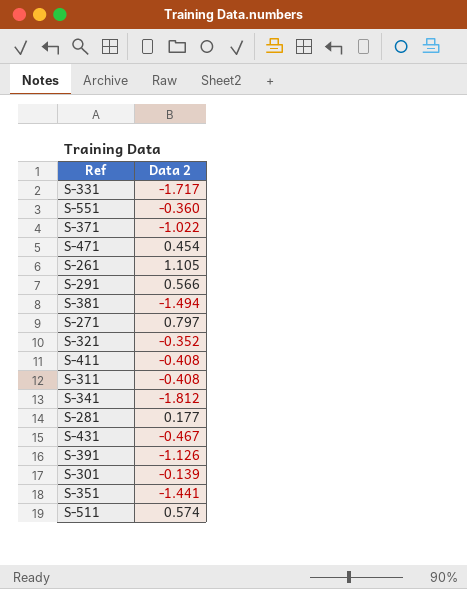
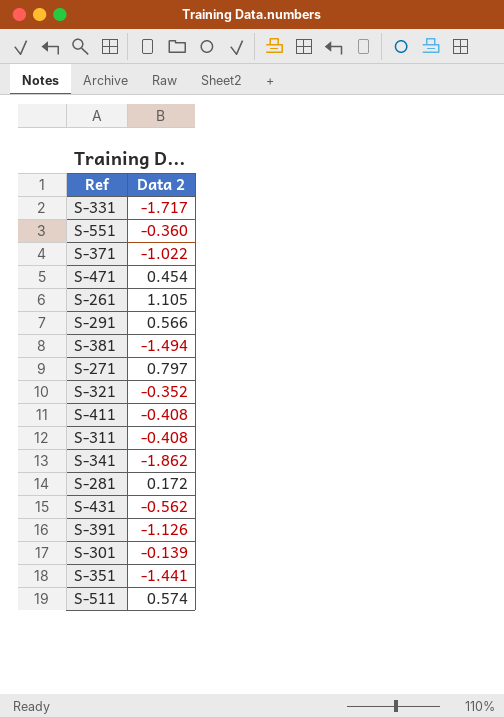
S-341 | Data 2: -1.812 -> -1.862
S-281 | Data 2: 0.177 -> 0.172
S-431 | Data 2: -0.467 -> -0.562

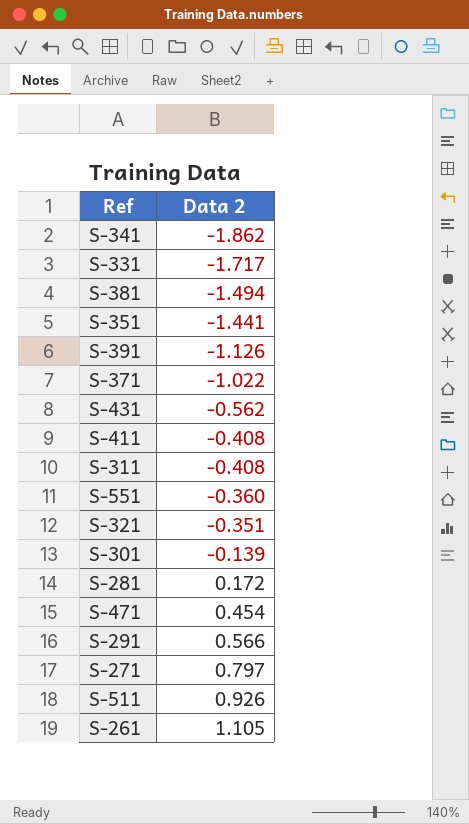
row order: none -> Data 2 ascending
S-321 | Data 2: -0.352 -> -0.351
S-511 | Data 2: 0.574 -> 0.926

